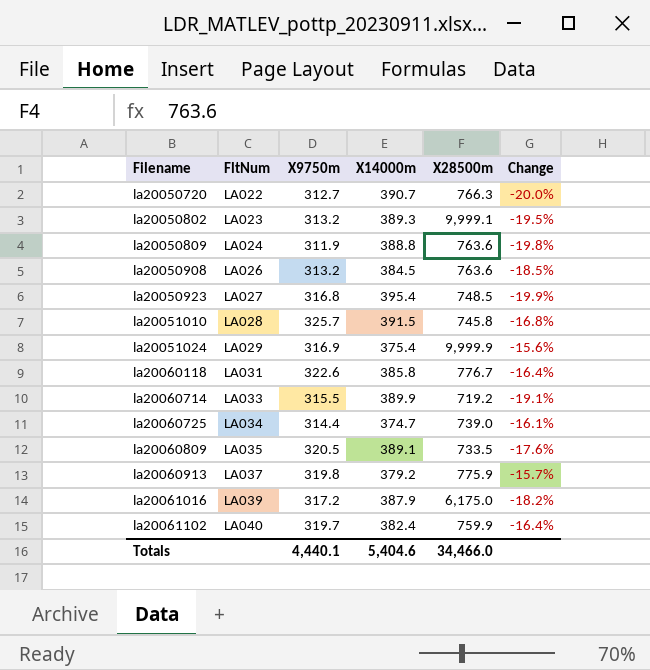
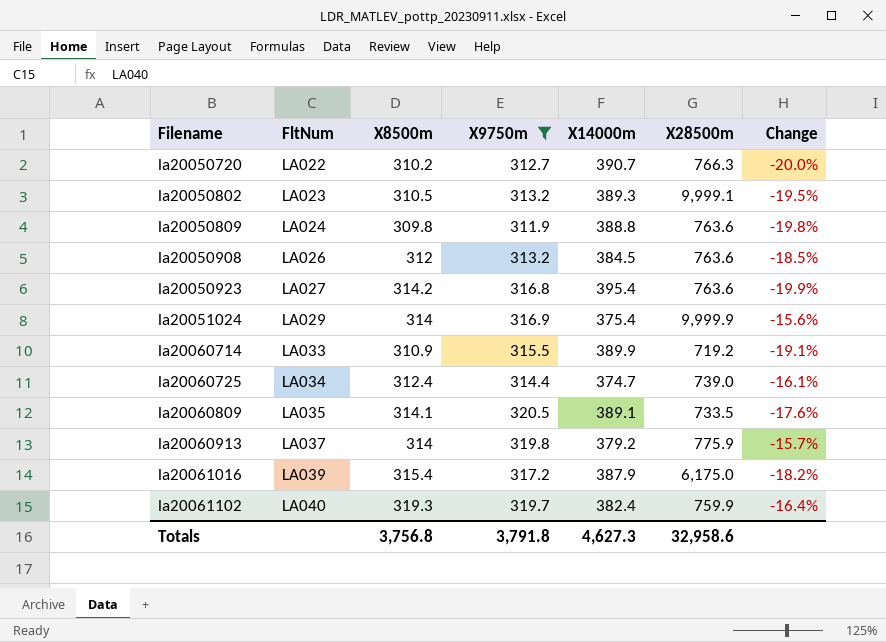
filter: none -> X9750m <= 320.5
column X8500m | position: none -> 3
la20050923 | X28500m: 748.5 -> 763.6
Totals | X9750m: 4,440.1 -> 3,791.8
Totals | X14000m: 5,404.6 -> 4,627.3
Totals | X28500m: 34,466.0 -> 32,958.6

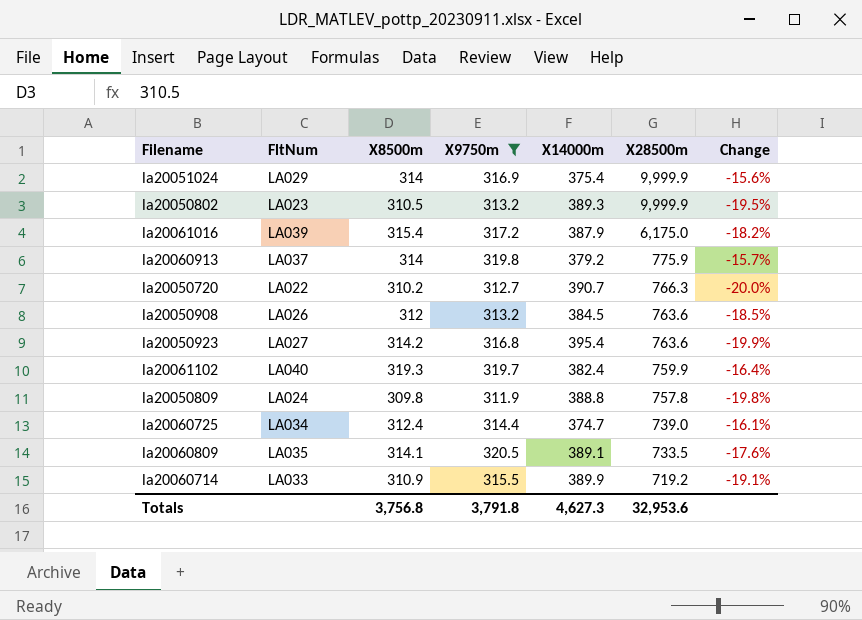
row order: Filename ascending -> X28500m descending
la20050802 | X28500m: 9,999.1 -> 9,999.9
la20050809 | X28500m: 763.6 -> 757.8
Totals | X28500m: 32,958.6 -> 32,953.6

